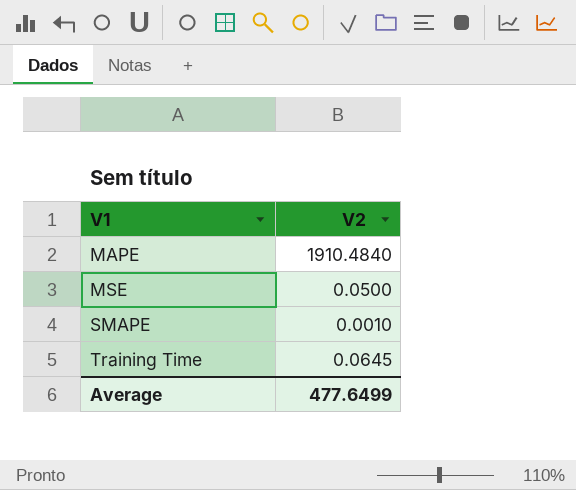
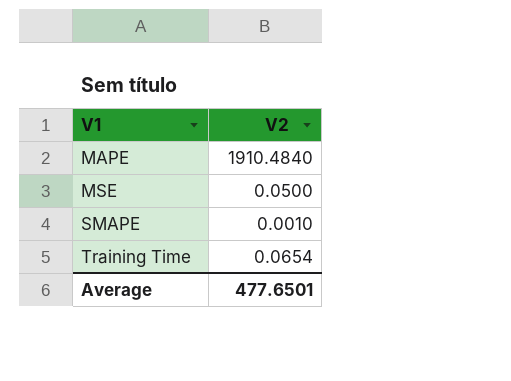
Training Time | V2: 0.0645 -> 0.0654
Average | V2: 477.6499 -> 477.6501

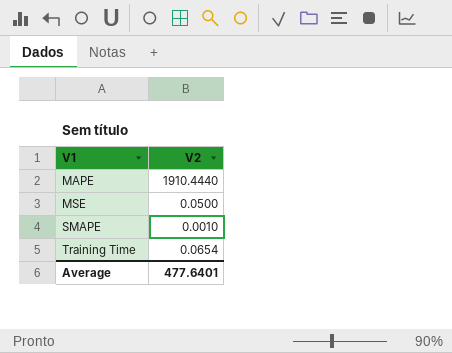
MAPE | V2: 1910.4840 -> 1910.4440
Average | V2: 477.6501 -> 477.6401

